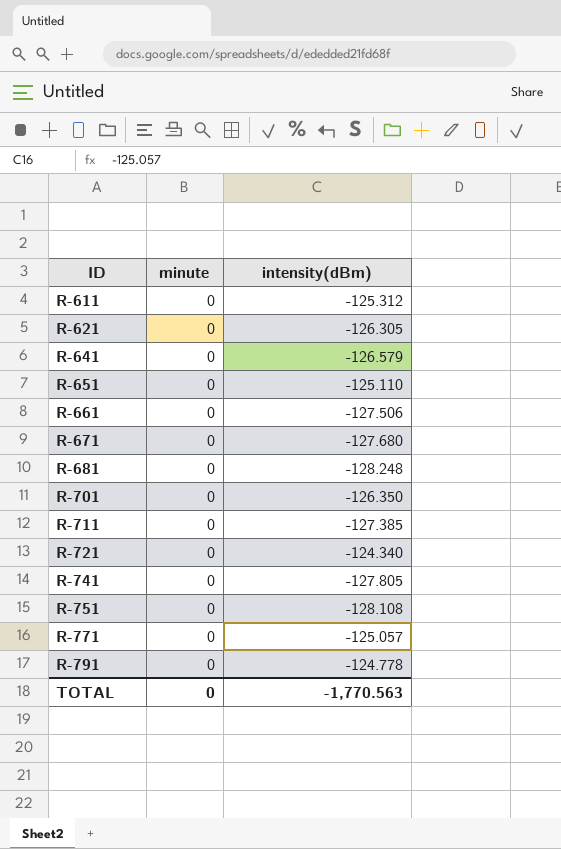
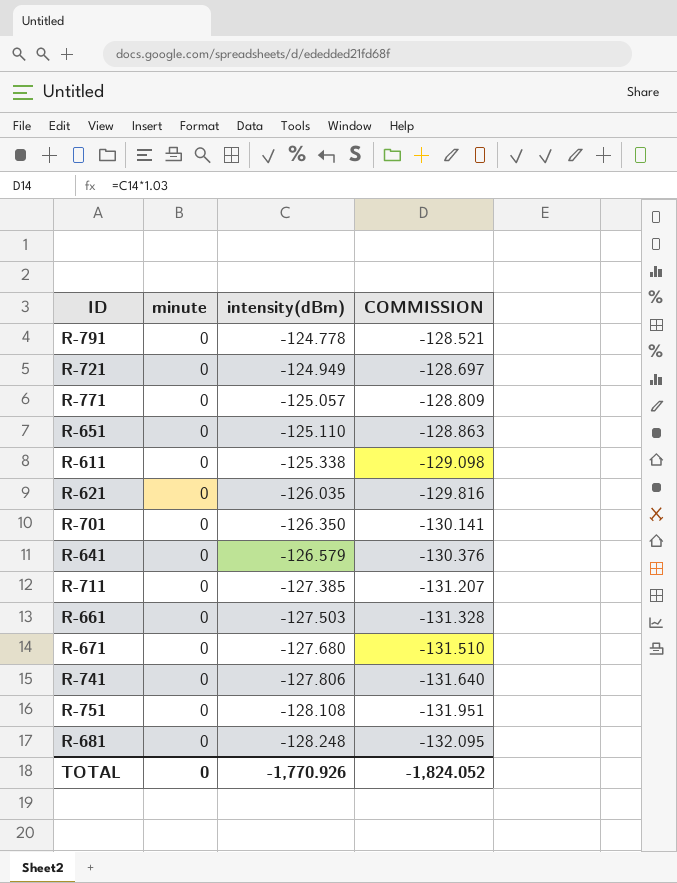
row order: ID ascending -> intensity(dBm) descending
column COMMISSION | formula: none -> [intensity(dBm)] * 1.03
R-721 | intensity(dBm): -124.340 -> -124.949
R-611 | intensity(dBm): -125.312 -> -125.338
R-621 | intensity(dBm): -126.305 -> -126.035
R-661 | intensity(dBm): -127.506 -> -127.503
R-741 | intensity(dBm): -127.805 -> -127.806
TOTAL | intensity(dBm): -1,770.563 -> -1,770.926

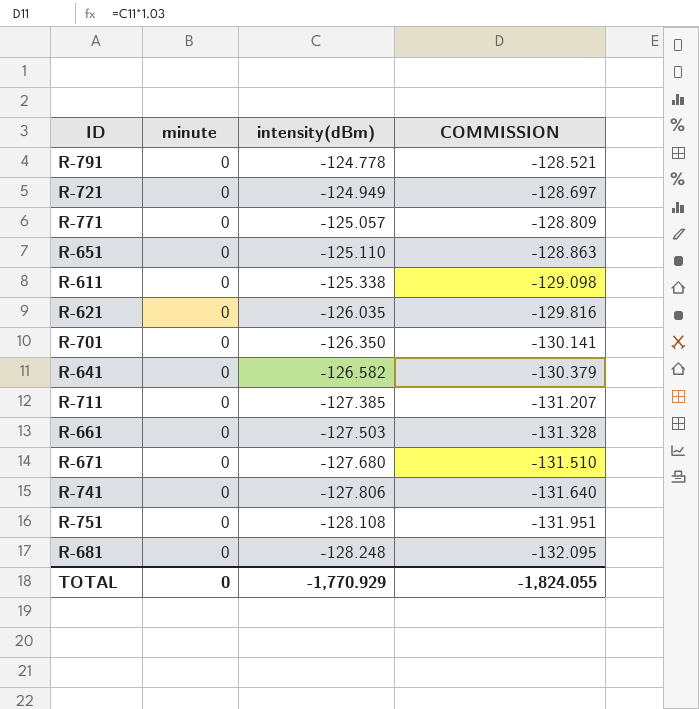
R-641 | intensity(dBm): -126.579 -> -126.582
R-641 | COMMISSION: -130.376 -> -130.379
TOTAL | intensity(dBm): -1,770.926 -> -1,770.929
TOTAL | COMMISSION: -1,824.052 -> -1,824.055

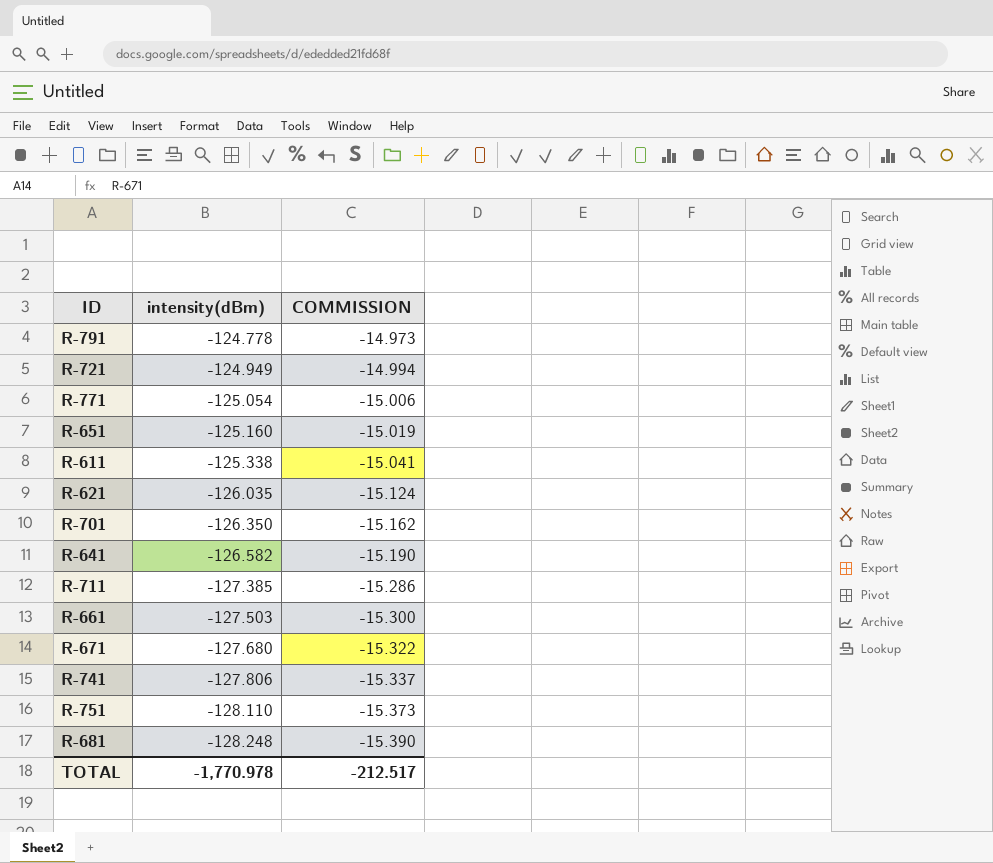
column minute | position: 2 -> none
column COMMISSION | formula: [intensity(dBm)] * 1.03 -> [intensity(dBm)] * 0.12
R-771 | intensity(dBm): -125.057 -> -125.054
R-651 | intensity(dBm): -125.110 -> -125.160
R-751 | intensity(dBm): -128.108 -> -128.110
TOTAL | intensity(dBm): -1,770.929 -> -1,770.978
TOTAL | COMMISSION: -1,824.055 -> -212.517

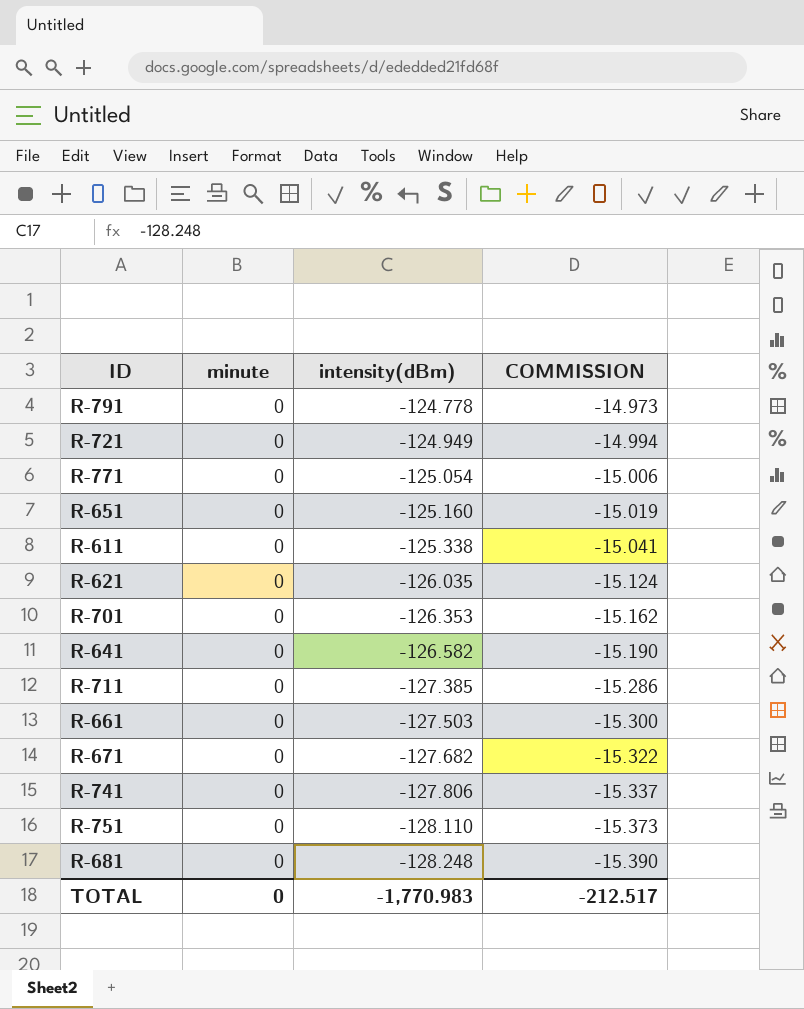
column minute | position: none -> 2
R-701 | intensity(dBm): -126.350 -> -126.353
R-671 | intensity(dBm): -127.680 -> -127.682
TOTAL | intensity(dBm): -1,770.978 -> -1,770.983

